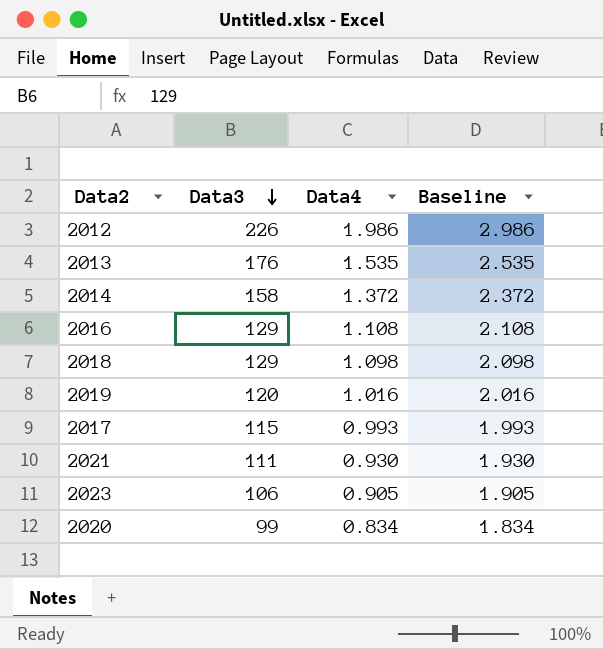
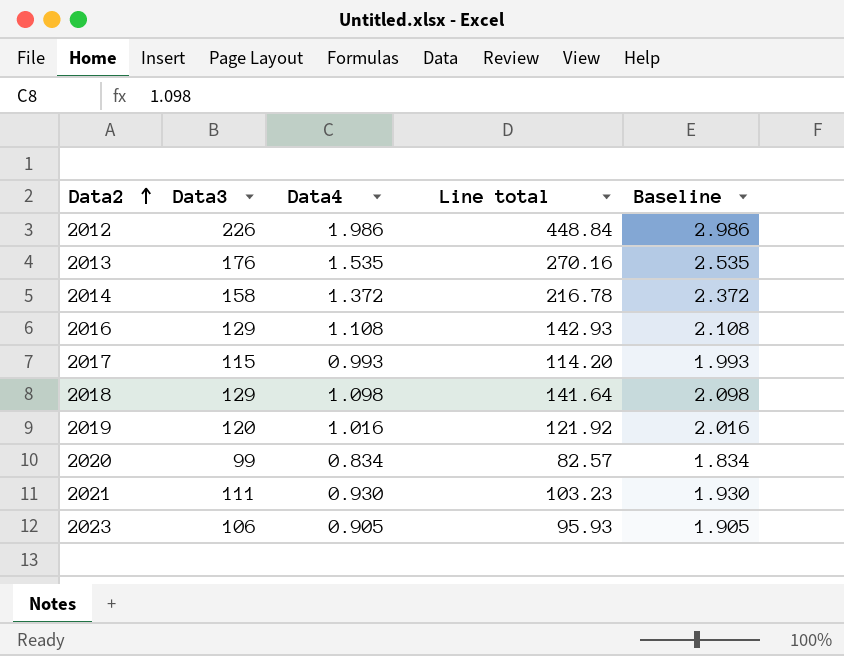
row order: Data3 descending -> Data2 ascending
column Line total | formula: none -> [Data3] * [Data4]

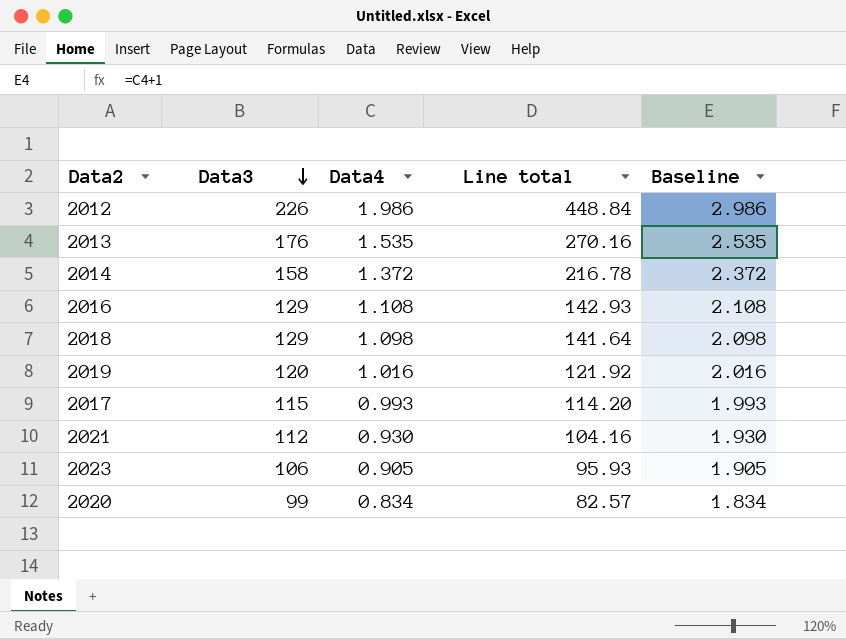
row order: Data2 ascending -> Data3 descending
2021 | Data3: 111 -> 112
2021 | Line total: 103.23 -> 104.16

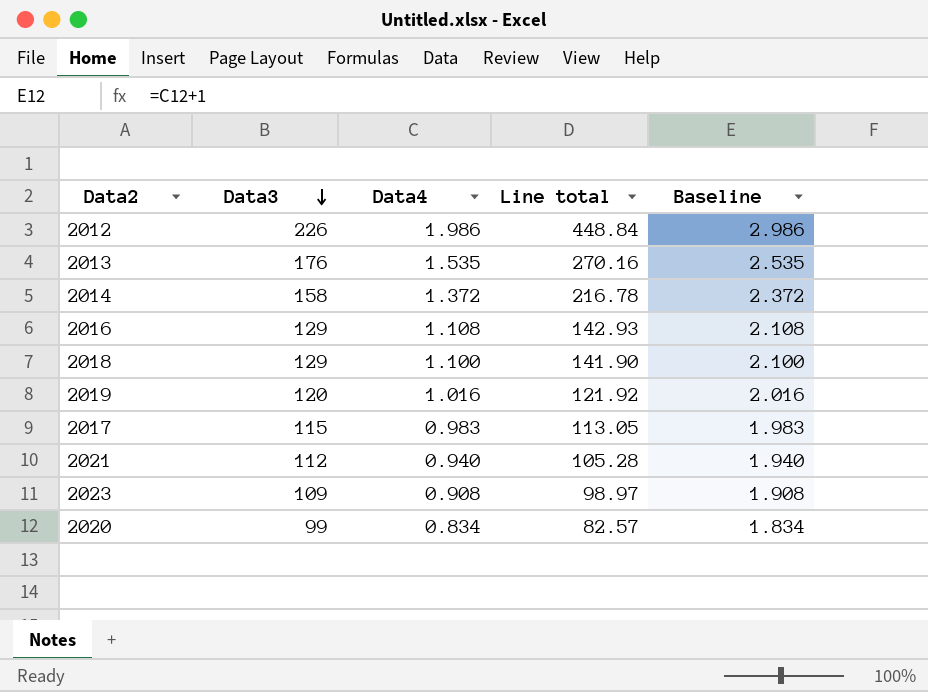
2018 | Data4: 1.098 -> 1.100
2018 | Line total: 141.64 -> 141.90
2018 | Baseline: 2.098 -> 2.100
2017 | Data4: 0.993 -> 0.983
2017 | Line total: 114.20 -> 113.05
2017 | Baseline: 1.993 -> 1.983
2021 | Data4: 0.930 -> 0.940
2021 | Line total: 104.16 -> 105.28
2021 | Baseline: 1.930 -> 1.940
2023 | Data3: 106 -> 109
2023 | Data4: 0.905 -> 0.908
2023 | Line total: 95.93 -> 98.97
2023 | Baseline: 1.905 -> 1.908

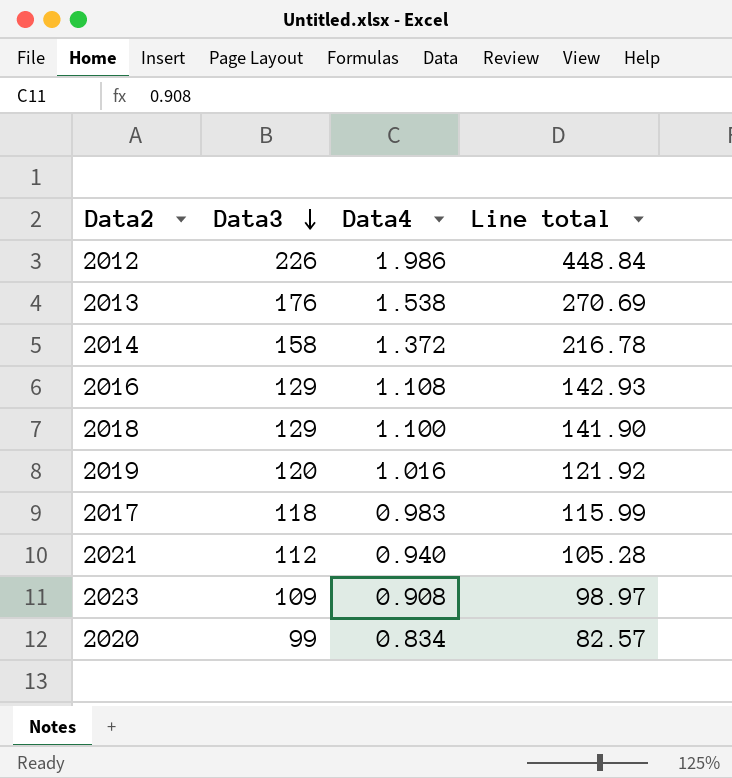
column Baseline | formula: [Data4] + 1 -> none
2013 | Data4: 1.535 -> 1.538
2013 | Line total: 270.16 -> 270.69
2017 | Data3: 115 -> 118
2017 | Line total: 113.05 -> 115.99

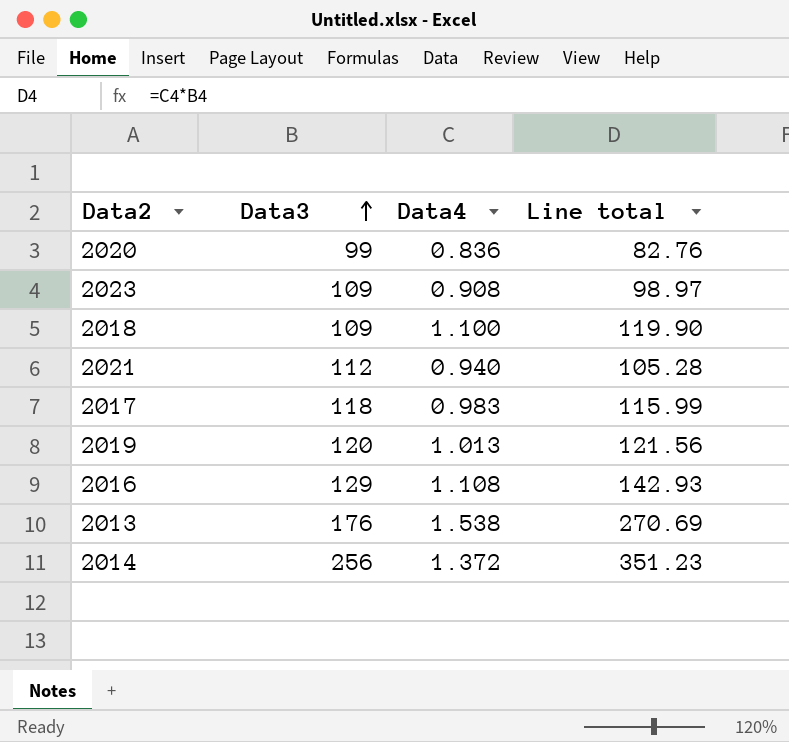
row order: Data3 descending -> Data3 ascending
row 2012: 226 | 1.986 | 448.84 -> none
2020 | Data4: 0.834 -> 0.836
2020 | Line total: 82.57 -> 82.76
2018 | Data3: 129 -> 109
2018 | Line total: 141.90 -> 119.90
2019 | Data4: 1.016 -> 1.013
2019 | Line total: 121.92 -> 121.56
2014 | Data3: 158 -> 256
2014 | Line total: 216.78 -> 351.23

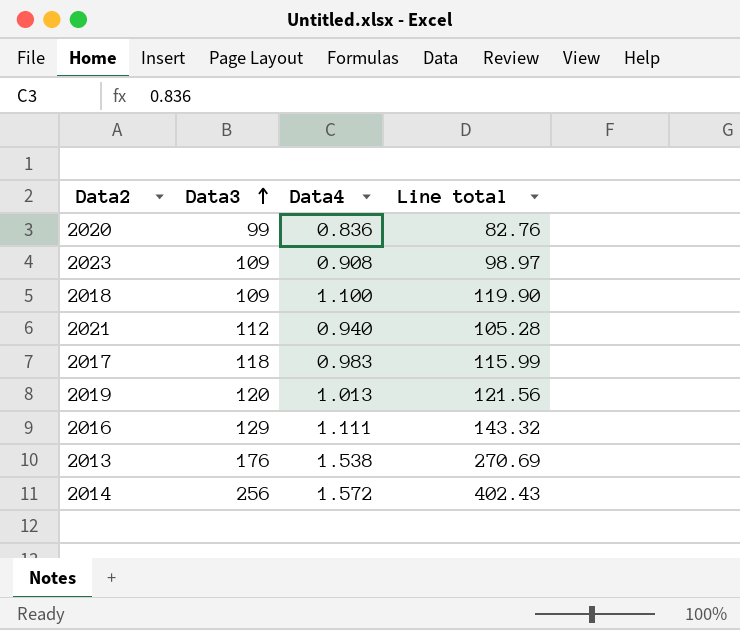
2016 | Data4: 1.108 -> 1.111
2016 | Line total: 142.93 -> 143.32
2014 | Data4: 1.372 -> 1.572
2014 | Line total: 351.23 -> 402.43

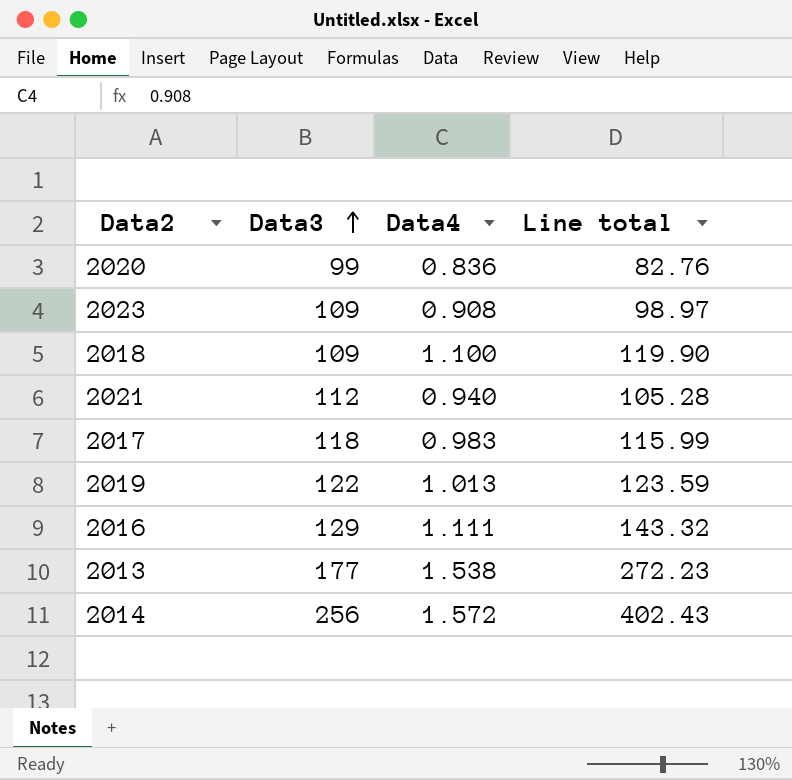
2019 | Data3: 120 -> 122
2019 | Line total: 121.56 -> 123.59
2013 | Data3: 176 -> 177
2013 | Line total: 270.69 -> 272.23

